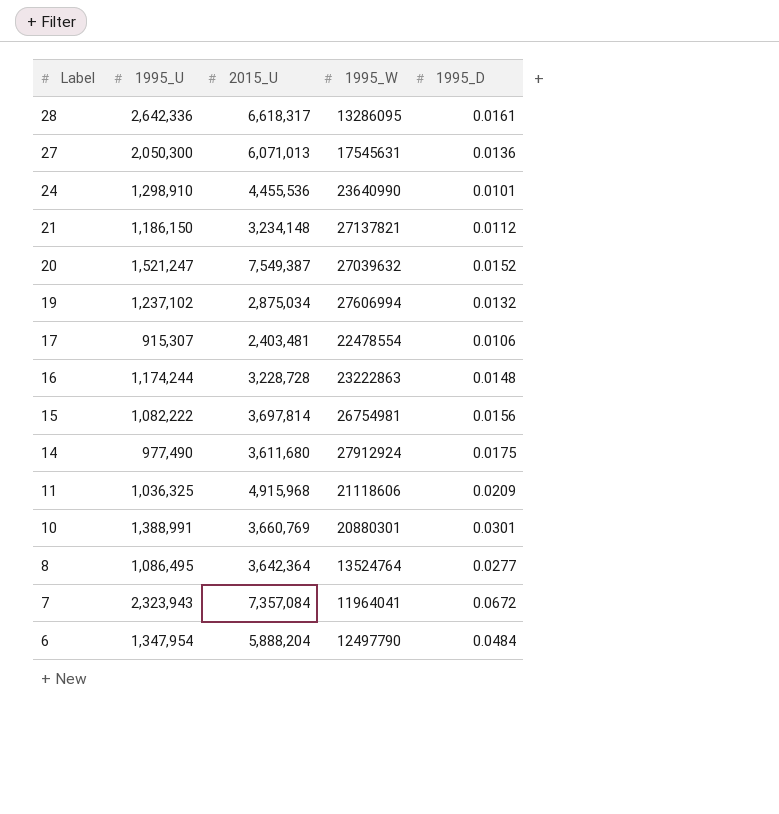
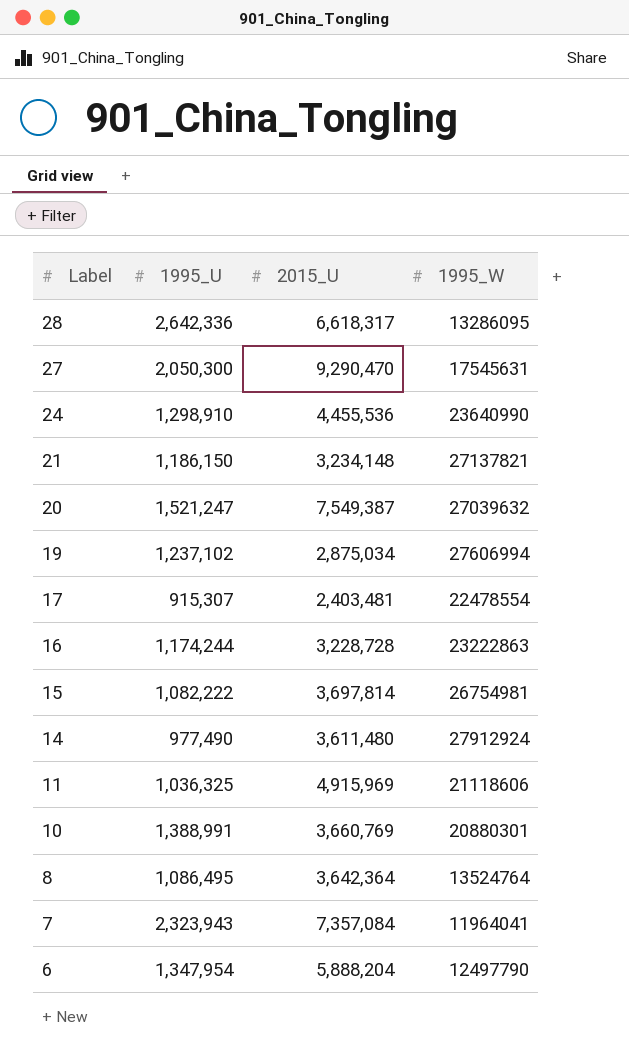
column 1995_D | position: 5 -> none
27 | 2015_U: 6,071,013 -> 9,290,470
14 | 2015_U: 3,611,680 -> 3,611,480
11 | 2015_U: 4,915,968 -> 4,915,969

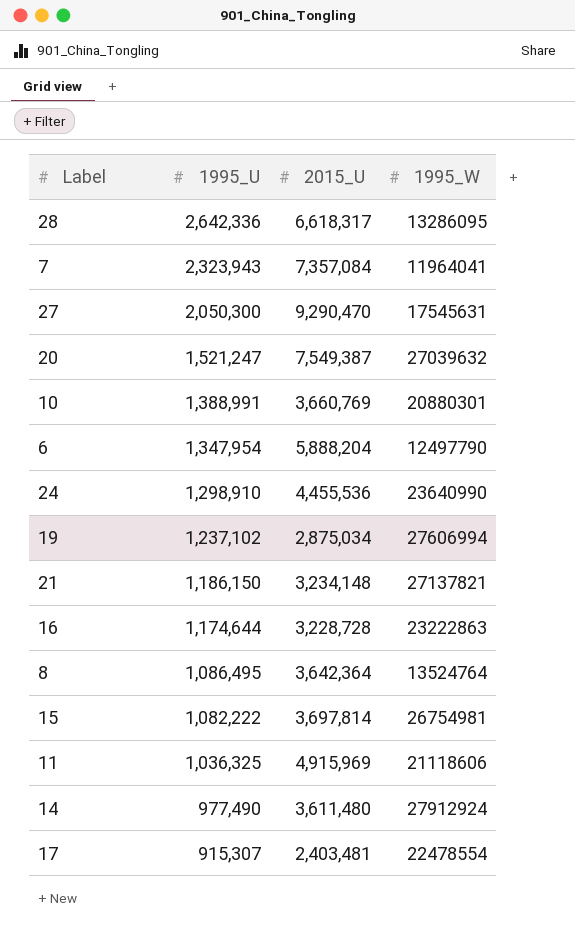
row order: Label descending -> 1995_U descending
16 | 1995_U: 1,174,244 -> 1,174,644

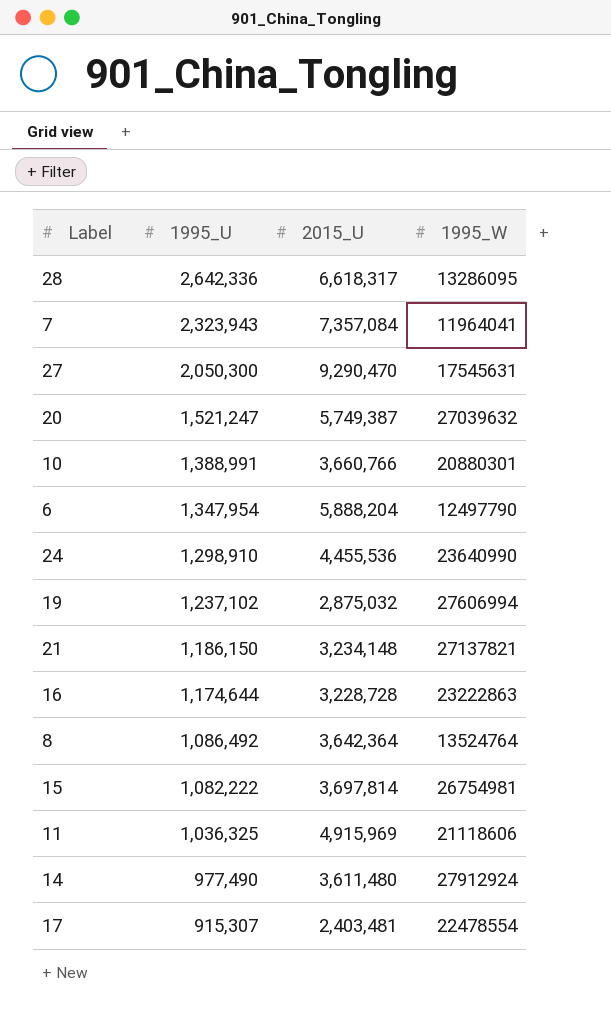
20 | 2015_U: 7,549,387 -> 5,749,387
10 | 2015_U: 3,660,769 -> 3,660,766
19 | 2015_U: 2,875,034 -> 2,875,032
8 | 1995_U: 1,086,495 -> 1,086,492

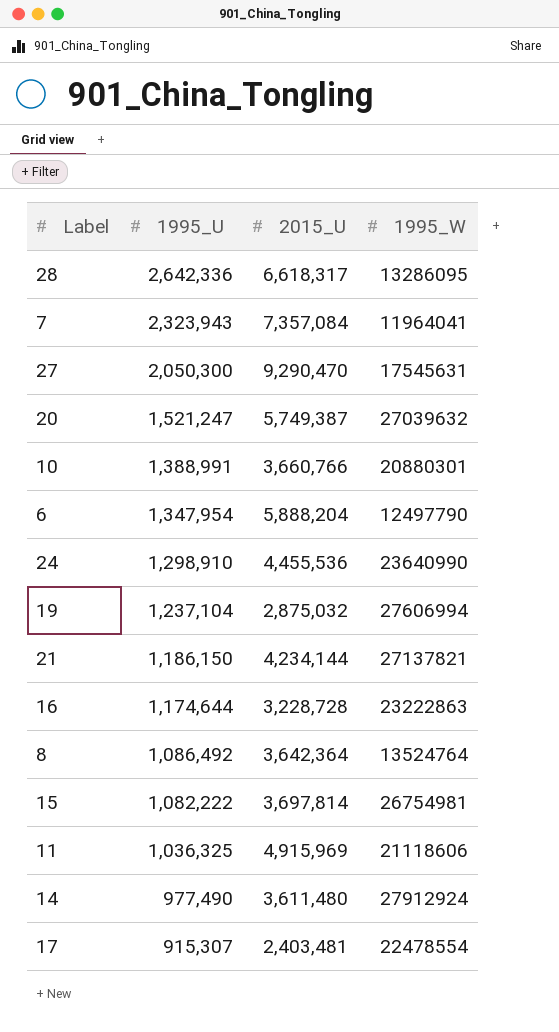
19 | 1995_U: 1,237,102 -> 1,237,104
21 | 2015_U: 3,234,148 -> 4,234,144

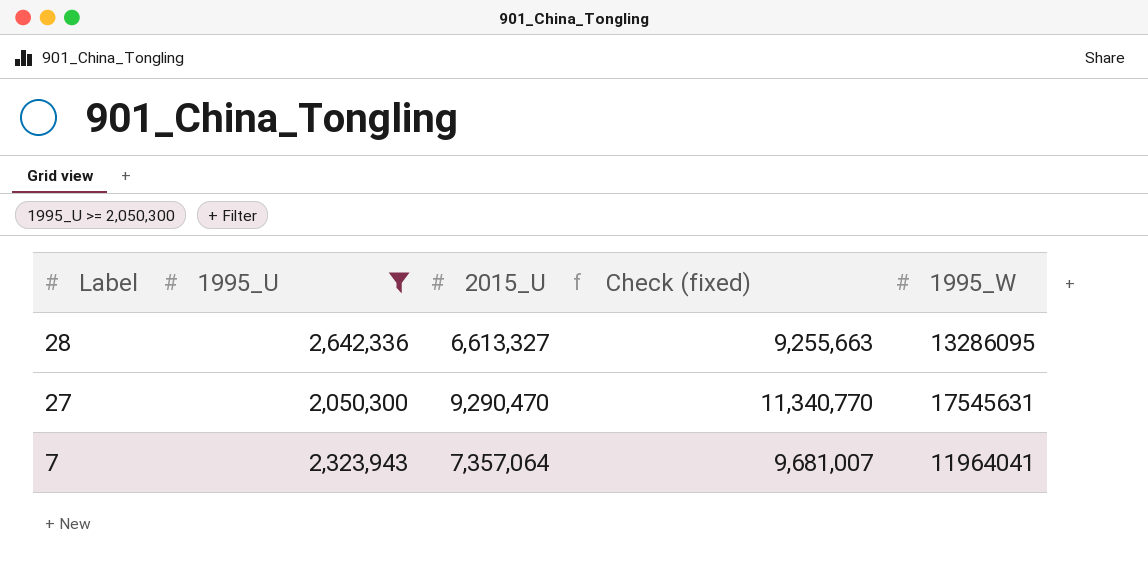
filter: none -> 1995_U >= 2,050,300
row order: 1995_U descending -> Label descending
column Check (fixed) | formula: none -> [1995_U] + [2015_U]
28 | 2015_U: 6,618,317 -> 6,613,327
7 | 2015_U: 7,357,084 -> 7,357,064

